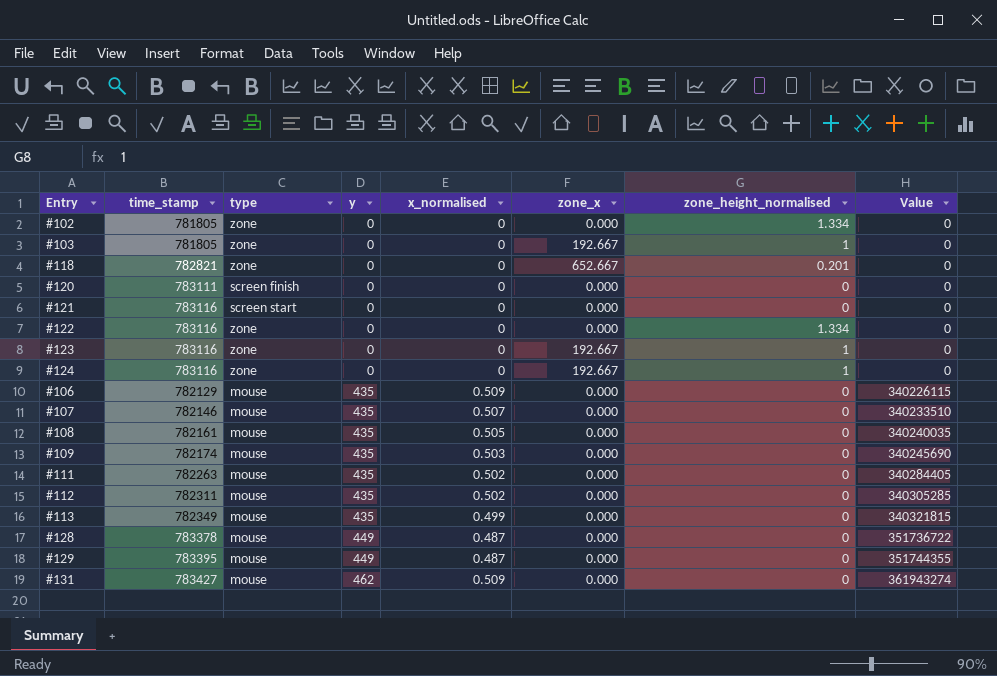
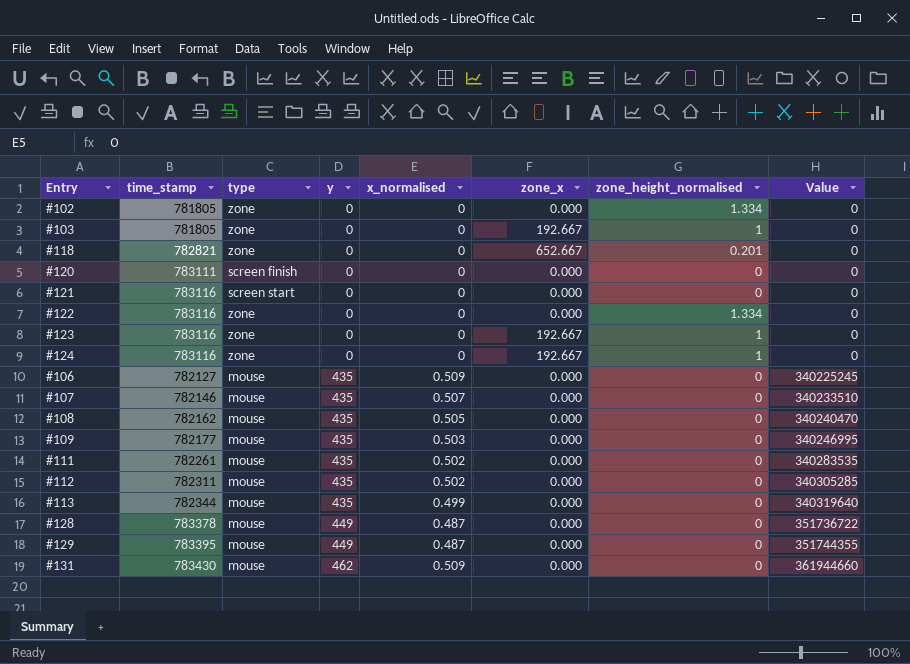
#106 | time_stamp: 782129 -> 782127
#106 | Value: 340226115 -> 340225245
#108 | time_stamp: 782161 -> 782162
#108 | Value: 340240035 -> 340240470
#109 | time_stamp: 782174 -> 782177
#109 | Value: 340245690 -> 340246995
#111 | time_stamp: 782263 -> 782261
#111 | Value: 340284405 -> 340283535
#113 | time_stamp: 782349 -> 782344
#113 | Value: 340321815 -> 340319640
#131 | time_stamp: 783427 -> 783430
#131 | Value: 361943274 -> 361944660

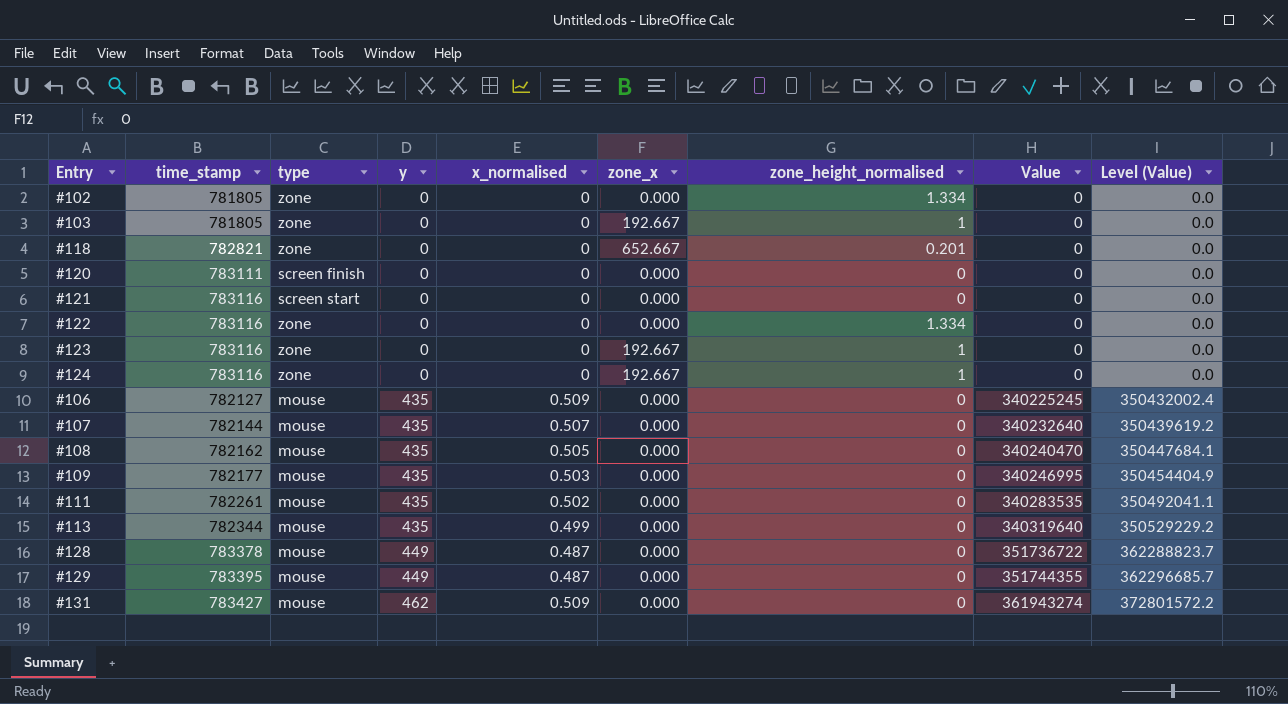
column Level (Value) | formula: none -> [Value] * 1.03
row #112: 782311 | mouse | 435 | 0.502 | 0.000 | 0 | 340305285 -> none
#107 | time_stamp: 782146 -> 782144
#107 | Value: 340233510 -> 340232640
#131 | time_stamp: 783430 -> 783427
#131 | Value: 361944660 -> 361943274

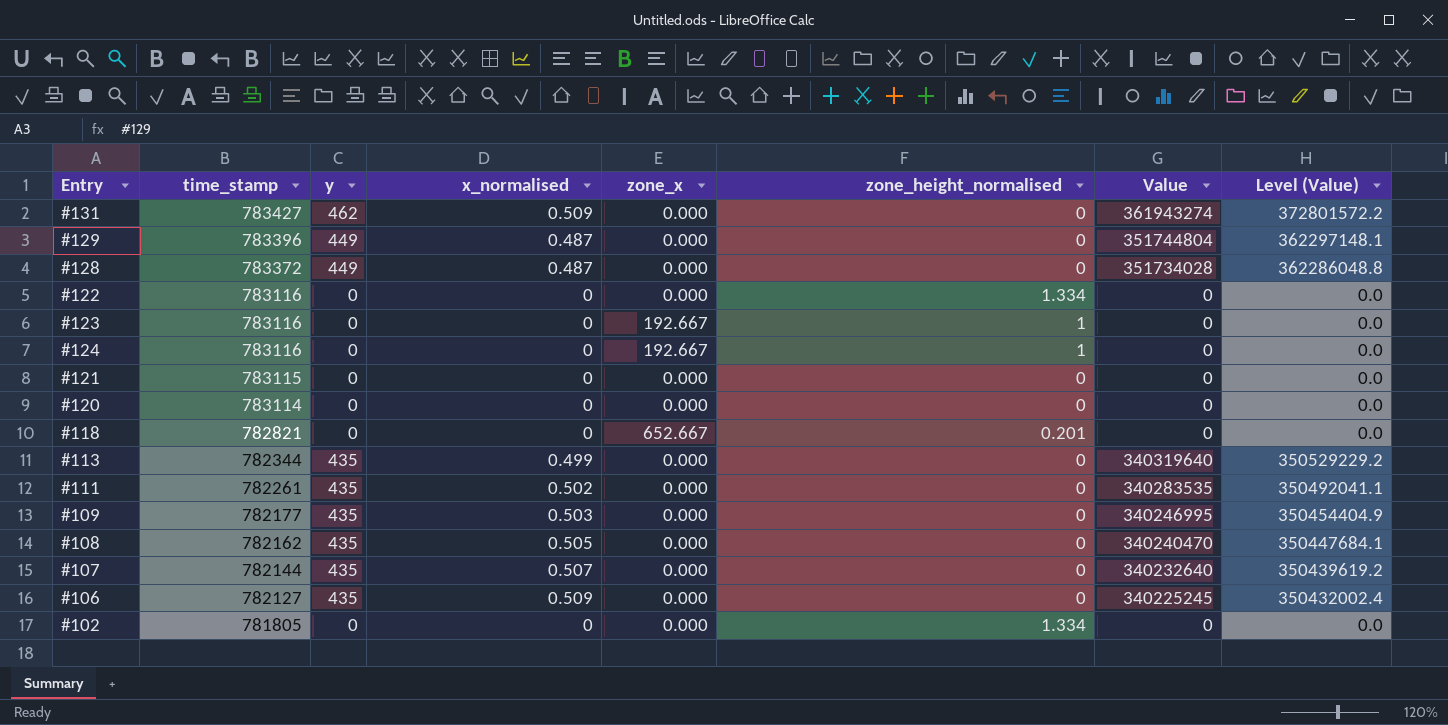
row order: y ascending -> time_stamp descending
column type | position: 3 -> none
row #103: 781805 | zone | 0 | 0 | 192.667 | 1 | 0 | 0.0 -> none
#129 | time_stamp: 783395 -> 783396
#129 | Value: 351744355 -> 351744804
#129 | Level (Value): 362296685.7 -> 362297148.1
#128 | time_stamp: 783378 -> 783372
#128 | Value: 351736722 -> 351734028
#128 | Level (Value): 362288823.7 -> 362286048.8
#121 | time_stamp: 783116 -> 783115
#120 | time_stamp: 783111 -> 783114

